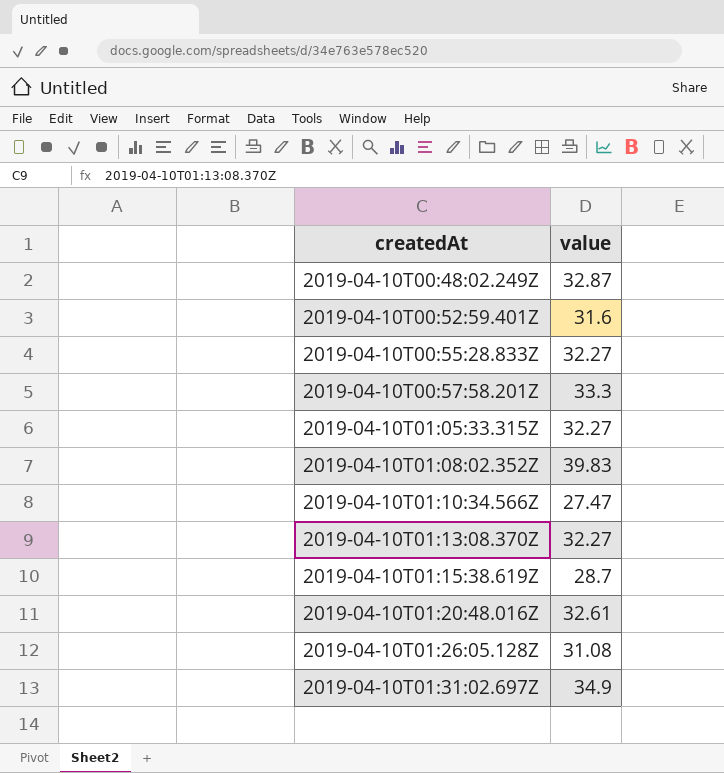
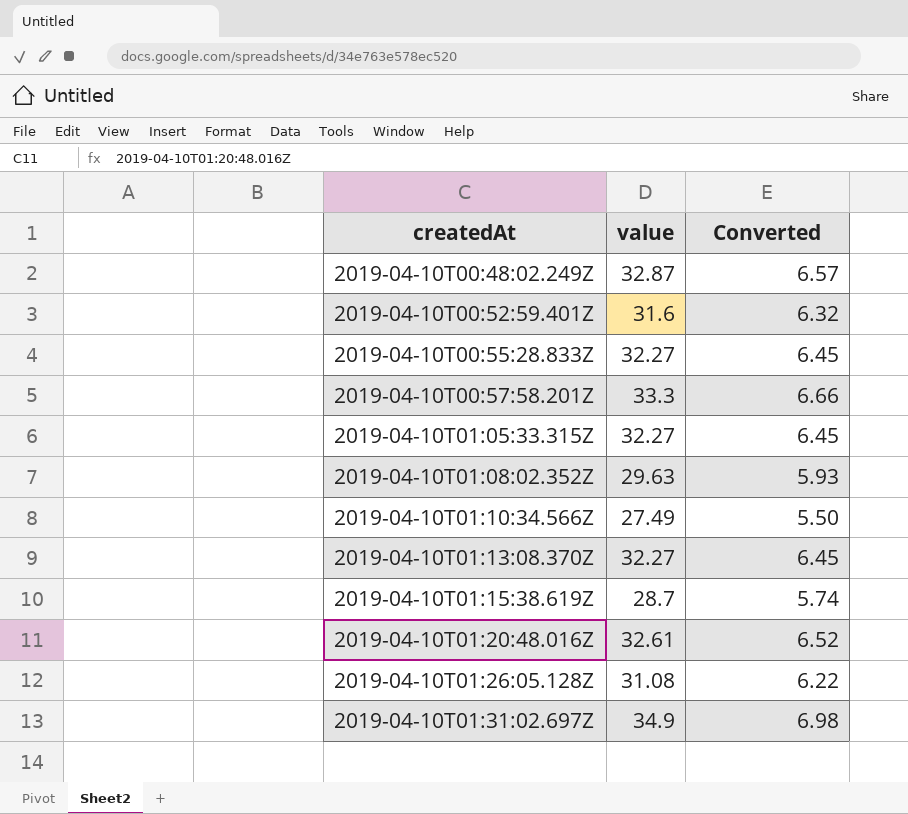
column Converted | formula: none -> [value] * 0.2
2019-04-10T01:08:02.352Z | value: 39.83 -> 29.63
2019-04-10T01:10:34.566Z | value: 27.47 -> 27.49

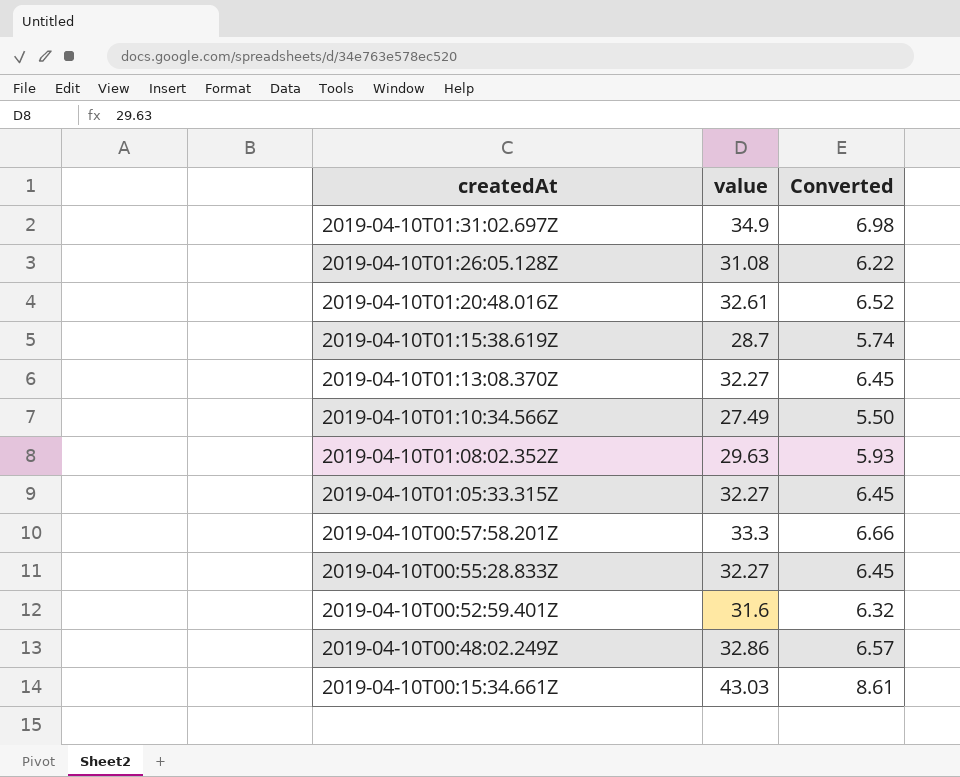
row order: createdAt ascending -> createdAt descending
2019-04-10T00:48:02.249Z | value: 32.87 -> 32.86
row 2019-04-10T00:15:34.661Z: none -> 43.03 | 8.61

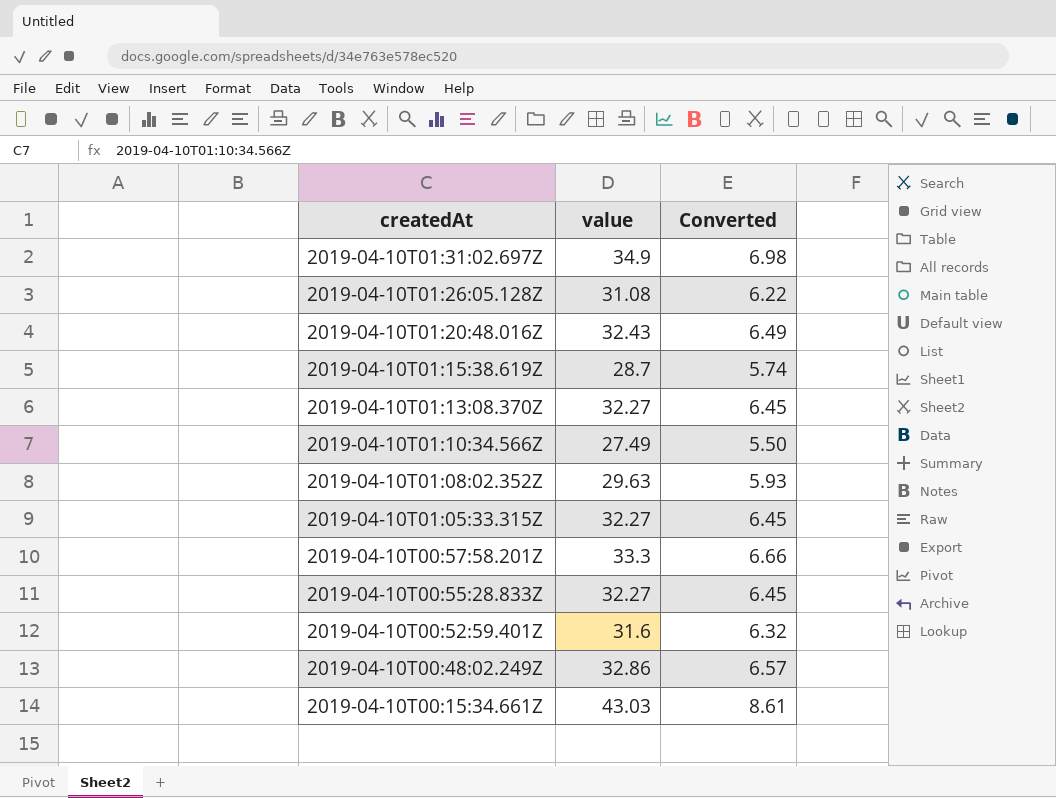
2019-04-10T01:20:48.016Z | value: 32.61 -> 32.43
2019-04-10T01:20:48.016Z | Converted: 6.52 -> 6.49

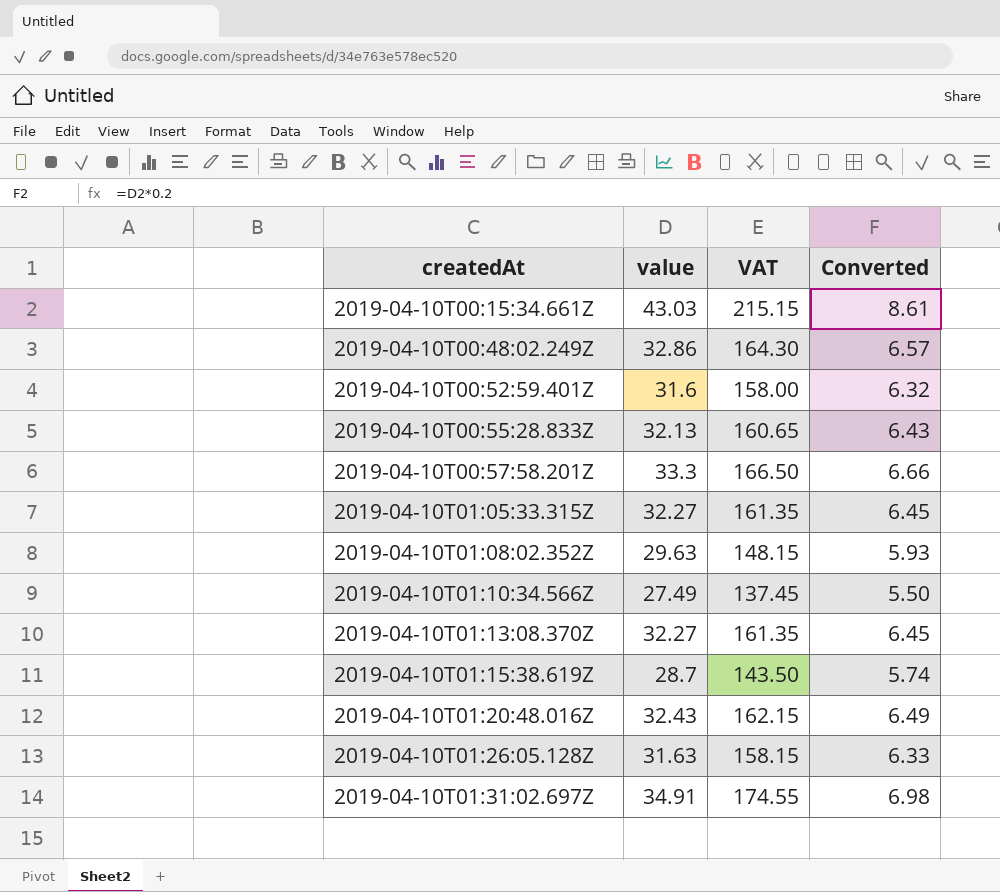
row order: createdAt descending -> createdAt ascending
column VAT | formula: none -> [value] * 5
2019-04-10T00:55:28.833Z | value: 32.27 -> 32.13
2019-04-10T00:55:28.833Z | Converted: 6.45 -> 6.43
2019-04-10T01:26:05.128Z | value: 31.08 -> 31.63
2019-04-10T01:26:05.128Z | Converted: 6.22 -> 6.33
2019-04-10T01:31:02.697Z | value: 34.9 -> 34.91

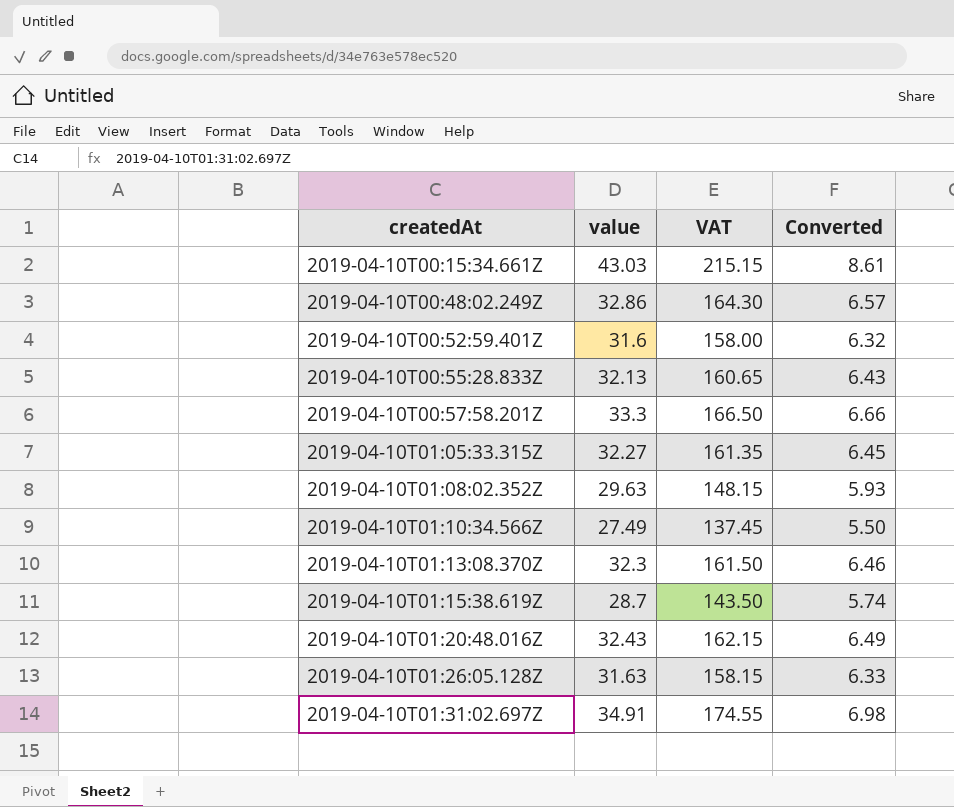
2019-04-10T01:13:08.370Z | value: 32.27 -> 32.3
2019-04-10T01:13:08.370Z | VAT: 161.35 -> 161.50
2019-04-10T01:13:08.370Z | Converted: 6.45 -> 6.46

